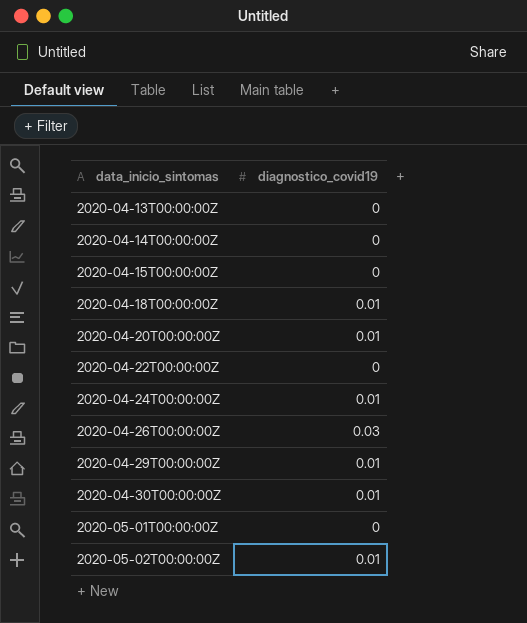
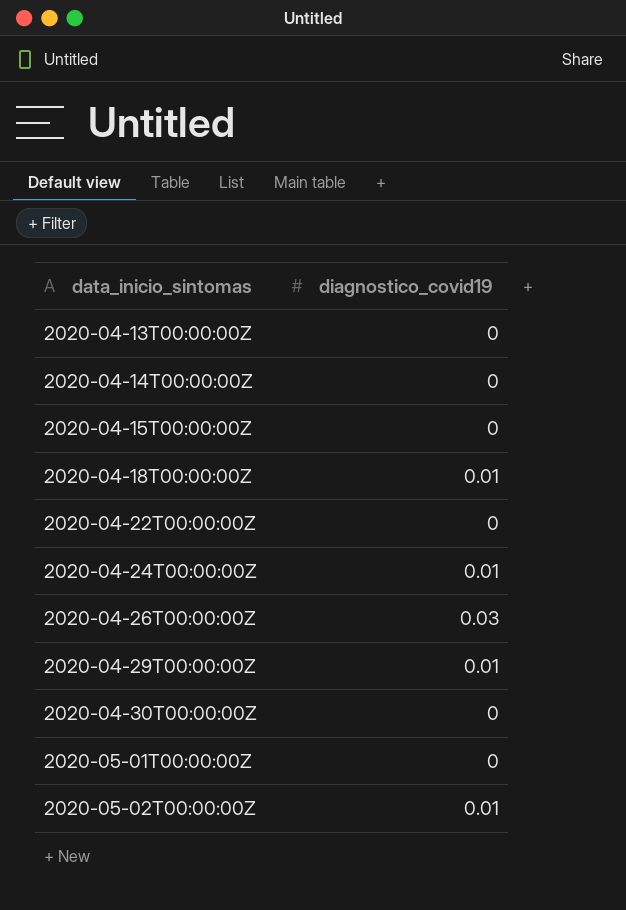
row 2020-04-20T00:00:00Z: 0.01 -> none
2020-04-30T00:00:00Z | diagnostico_covid19: 0.01 -> 0

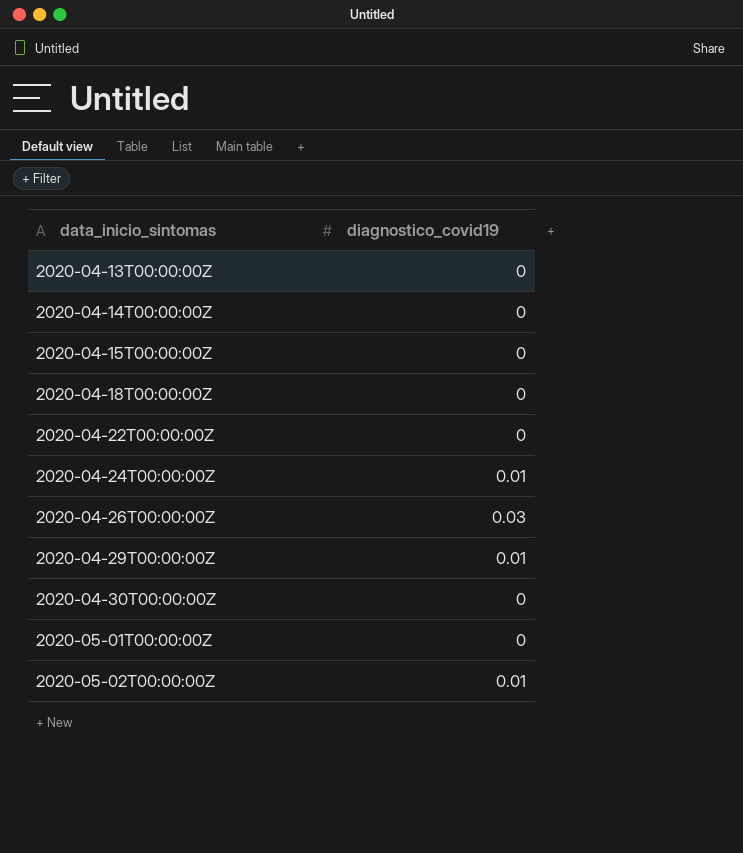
2020-04-18T00:00:00Z | diagnostico_covid19: 0.01 -> 0

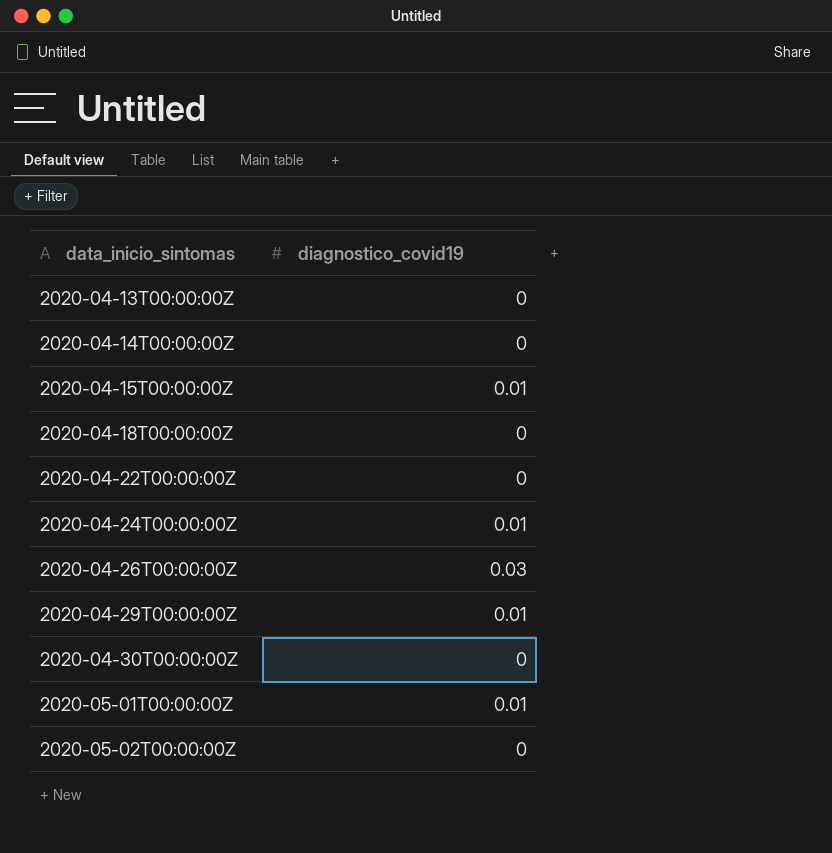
2020-04-15T00:00:00Z | diagnostico_covid19: 0 -> 0.01
2020-05-01T00:00:00Z | diagnostico_covid19: 0 -> 0.01
2020-05-02T00:00:00Z | diagnostico_covid19: 0.01 -> 0

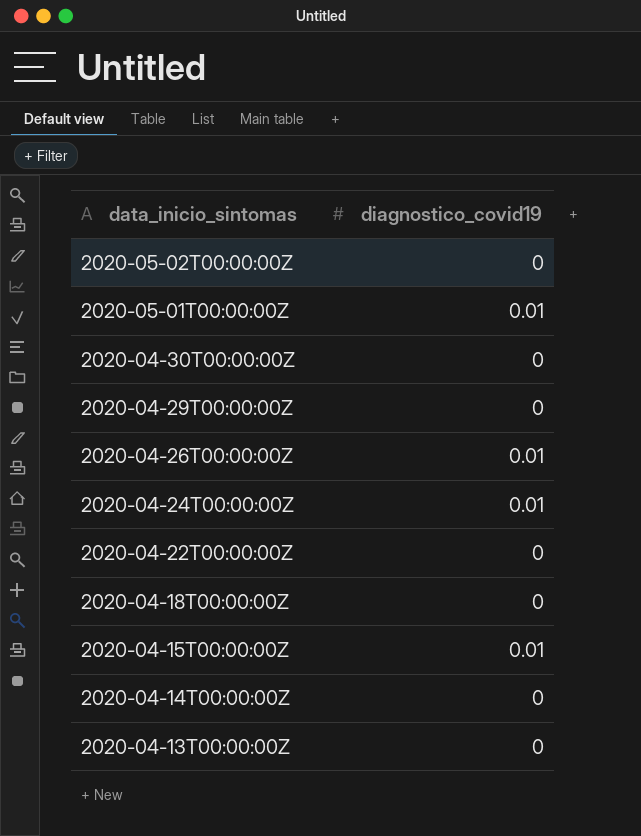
row order: data_inicio_sintomas ascending -> data_inicio_sintomas descending
2020-04-29T00:00:00Z | diagnostico_covid19: 0.01 -> 0
2020-04-26T00:00:00Z | diagnostico_covid19: 0.03 -> 0.01

